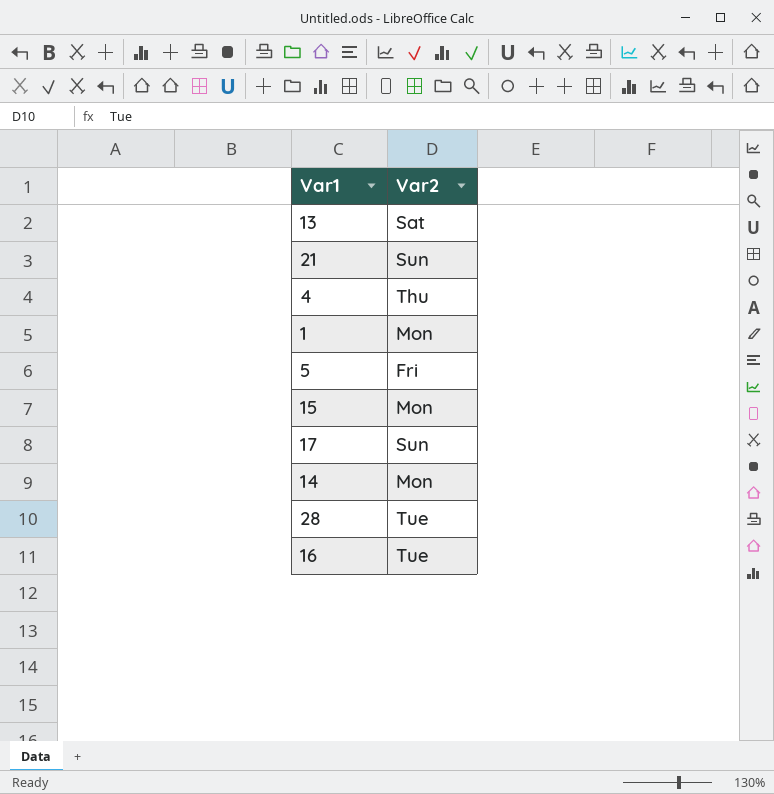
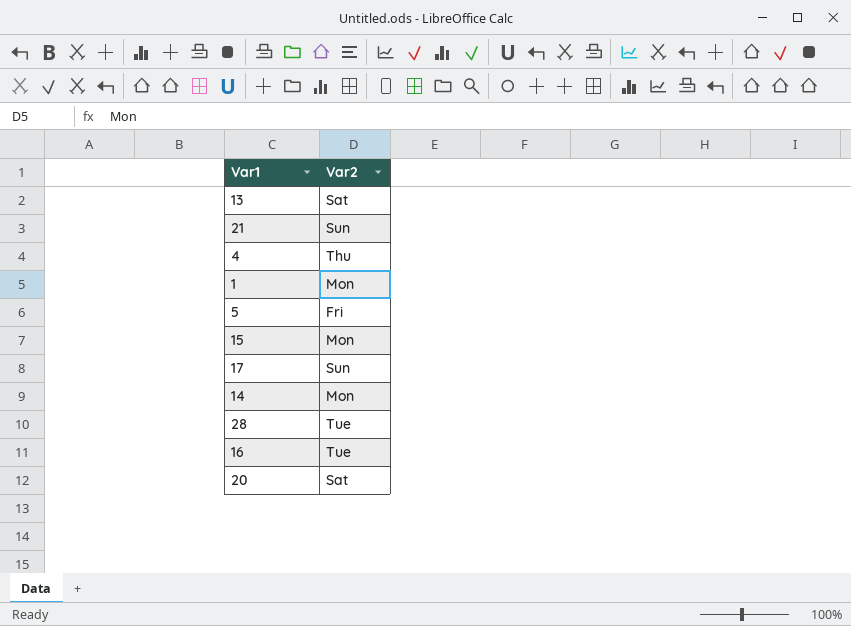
row 20: none -> Sat

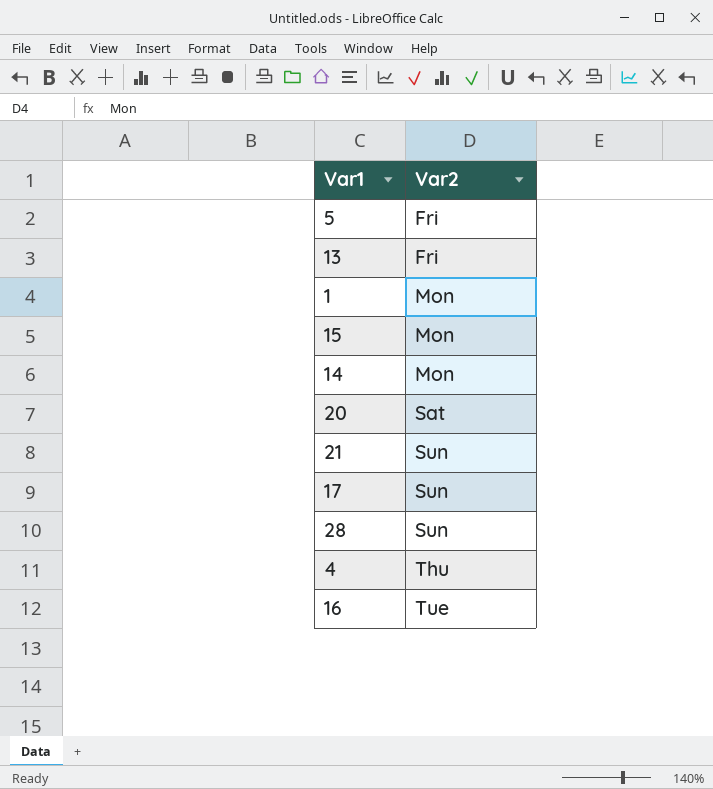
row order: none -> Var2 ascending
13 | Var2: Sat -> Fri
28 | Var2: Tue -> Sun

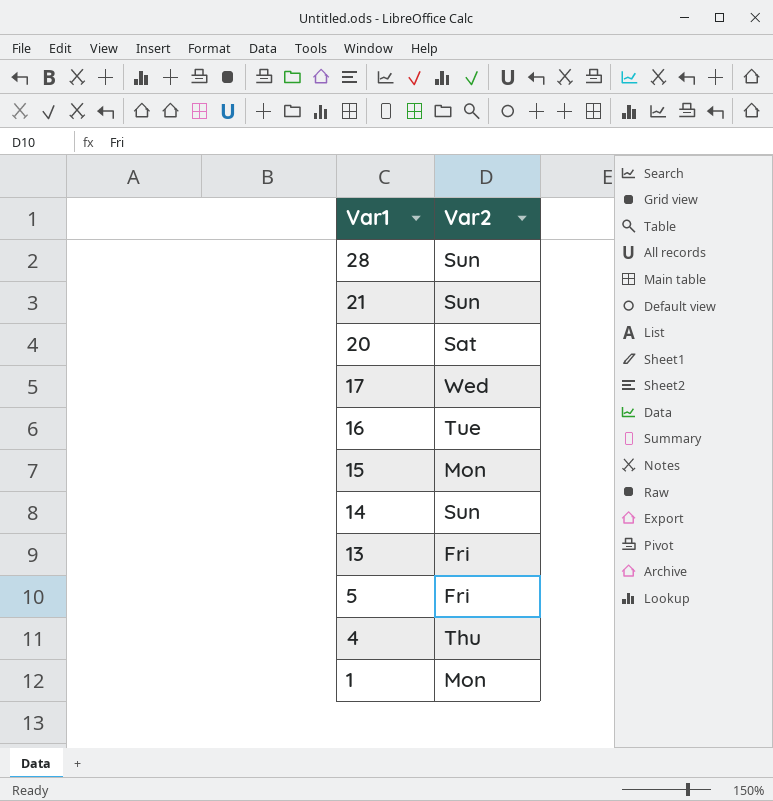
row order: Var2 ascending -> Var1 descending
17 | Var2: Sun -> Wed
14 | Var2: Mon -> Sun

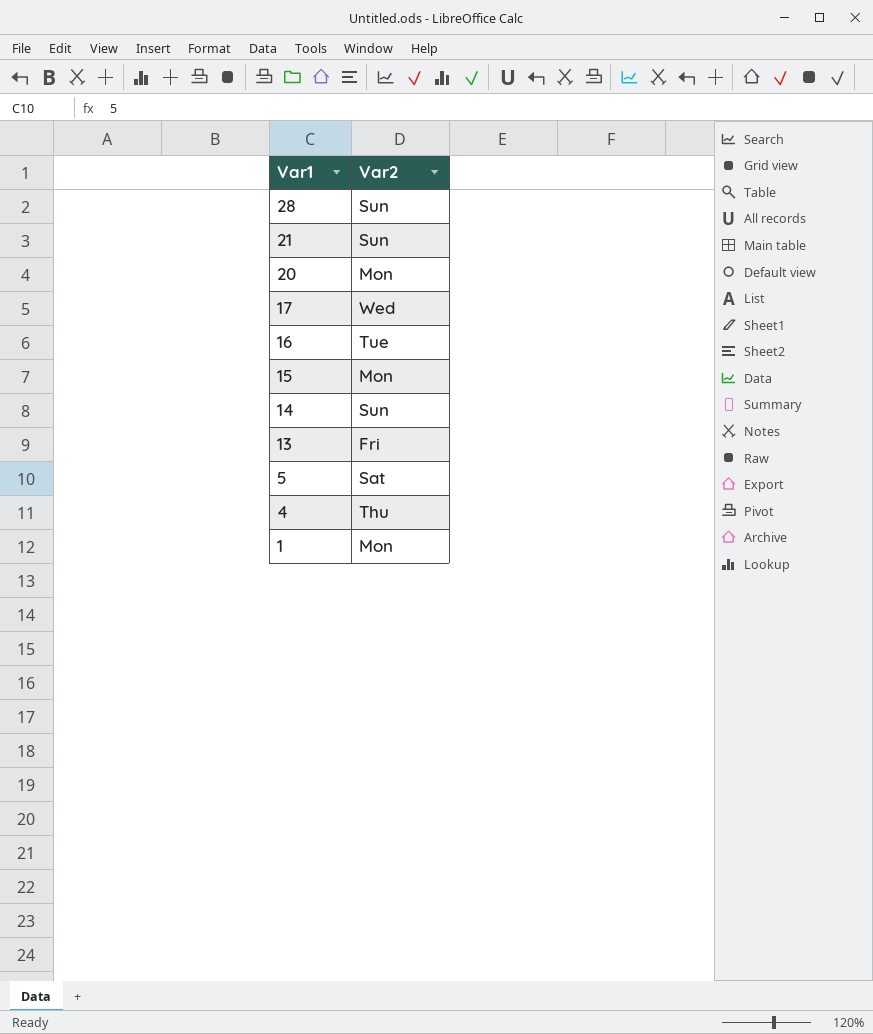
20 | Var2: Sat -> Mon
5 | Var2: Fri -> Sat

